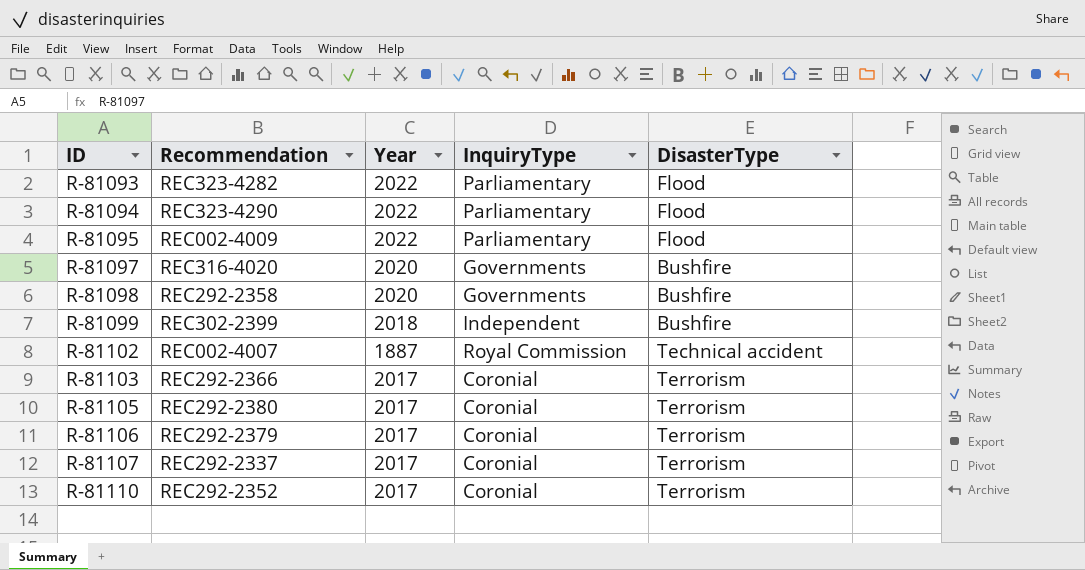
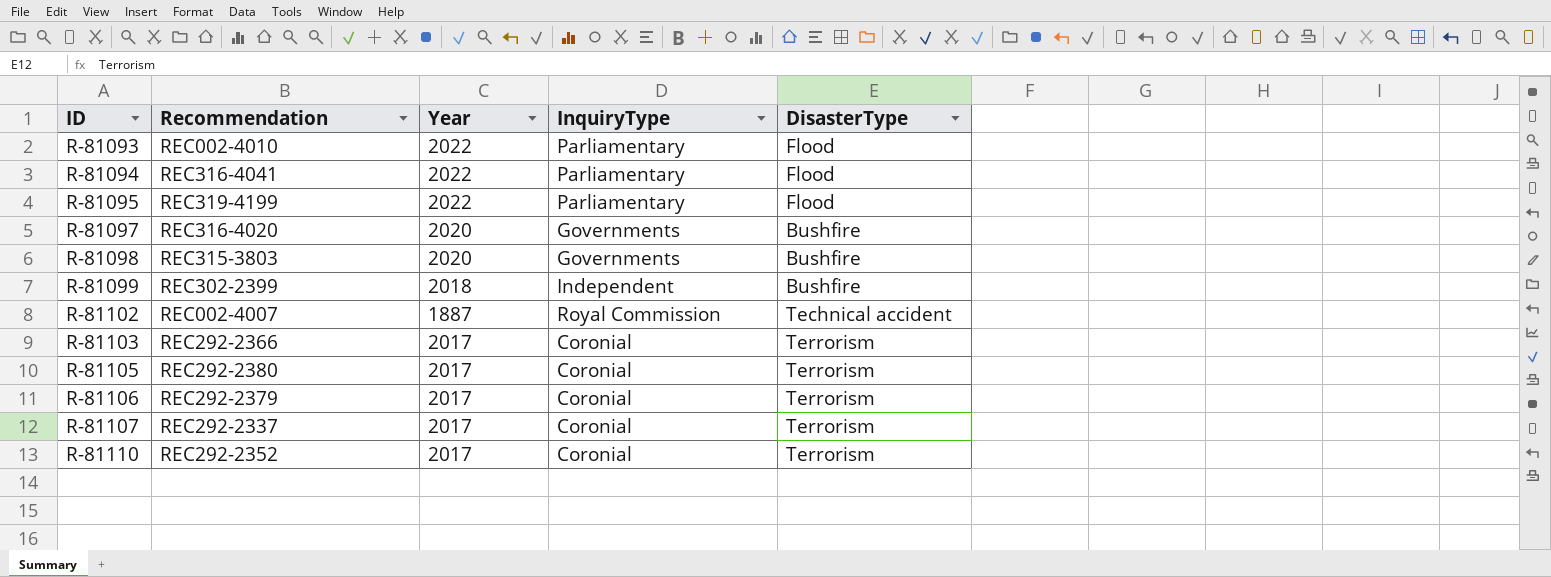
R-81093 | Recommendation: REC323-4282 -> REC002-4010
R-81094 | Recommendation: REC323-4290 -> REC316-4041
R-81095 | Recommendation: REC002-4009 -> REC319-4199
R-81098 | Recommendation: REC292-2358 -> REC315-3803

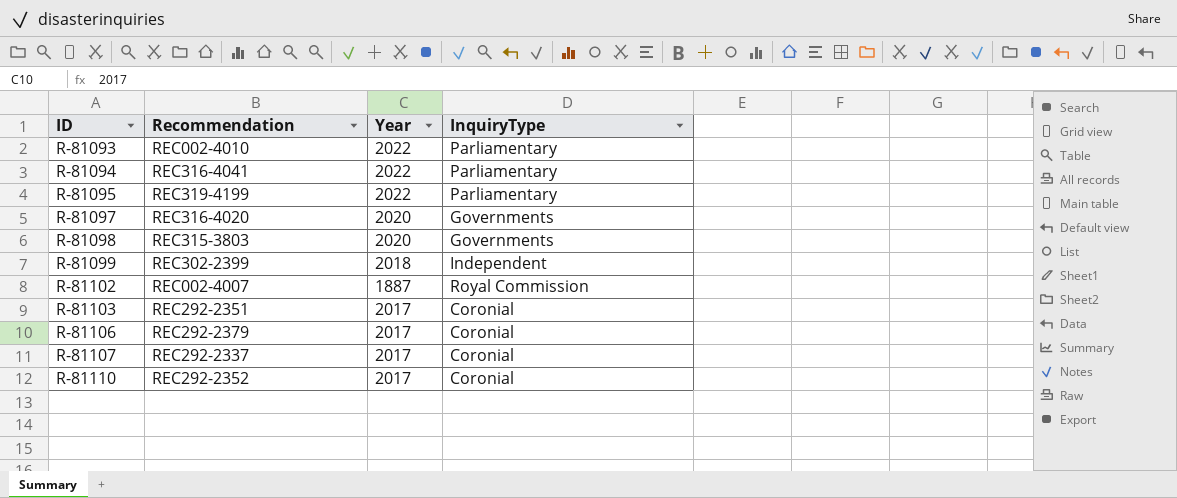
column DisasterType | position: 5 -> none
row R-81105: REC292-2380 | 2017 | Coronial | Terrorism -> none
R-81103 | Recommendation: REC292-2366 -> REC292-2351

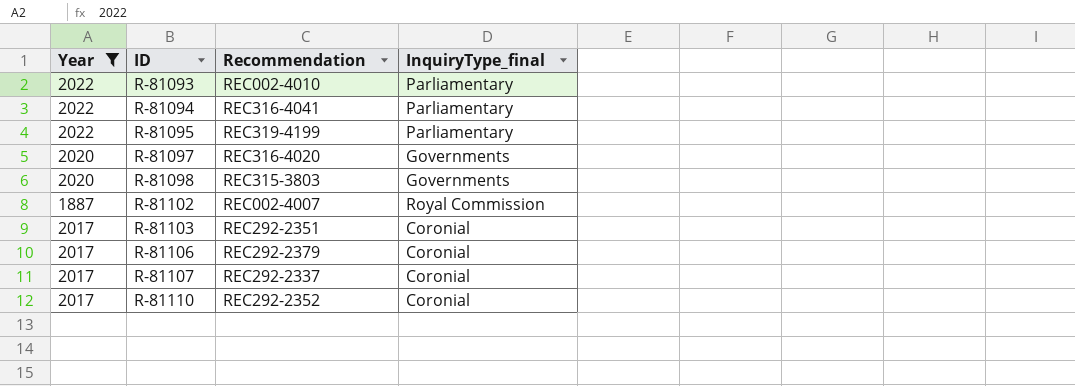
filter: none -> Year != 2018
column Year | position: 3 -> 1
column name: InquiryType -> InquiryType_final

